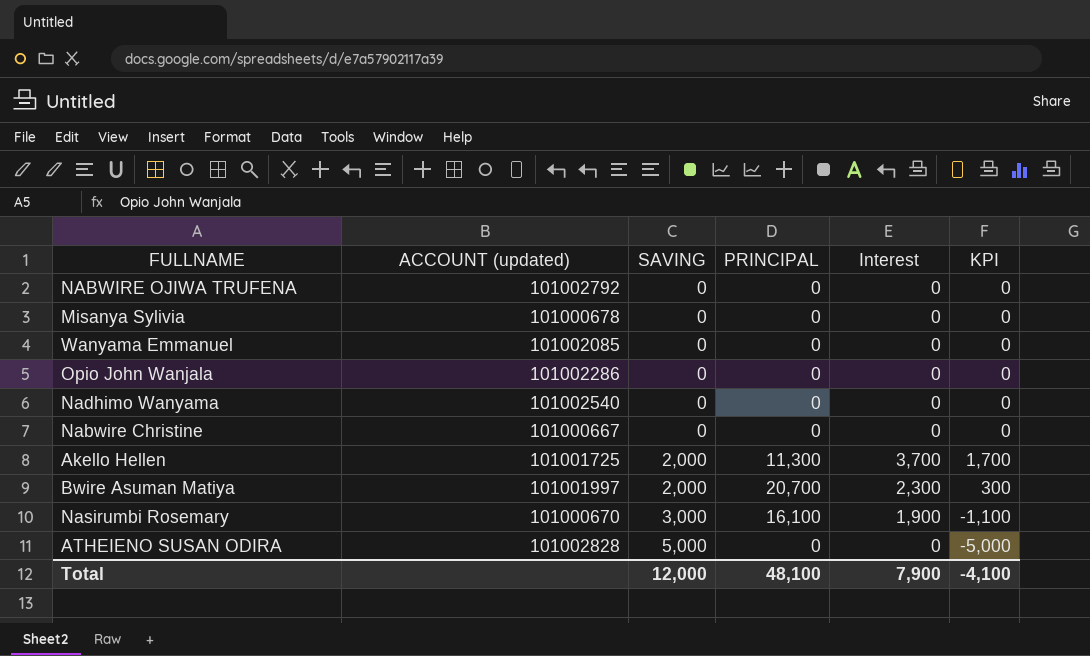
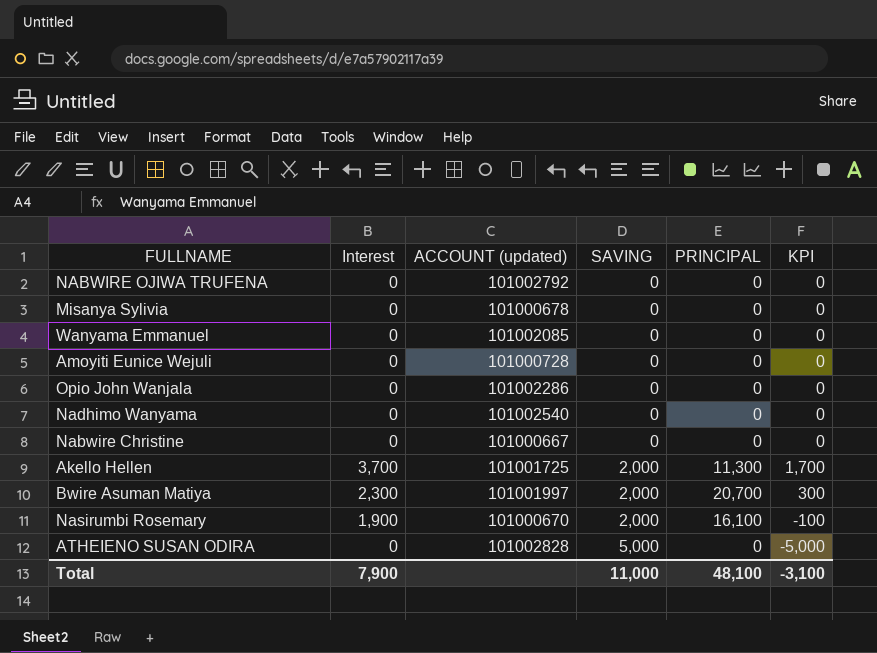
column Interest | position: 5 -> 2
row Amoyiti Eunice Wejuli: none -> 0 | 101000728 | 0 | 0 | 0
Nasirumbi Rosemary | SAVING: 3,000 -> 2,000
Nasirumbi Rosemary | KPI: -1,100 -> -100
Total | SAVING: 12,000 -> 11,000
Total | KPI: -4,100 -> -3,100

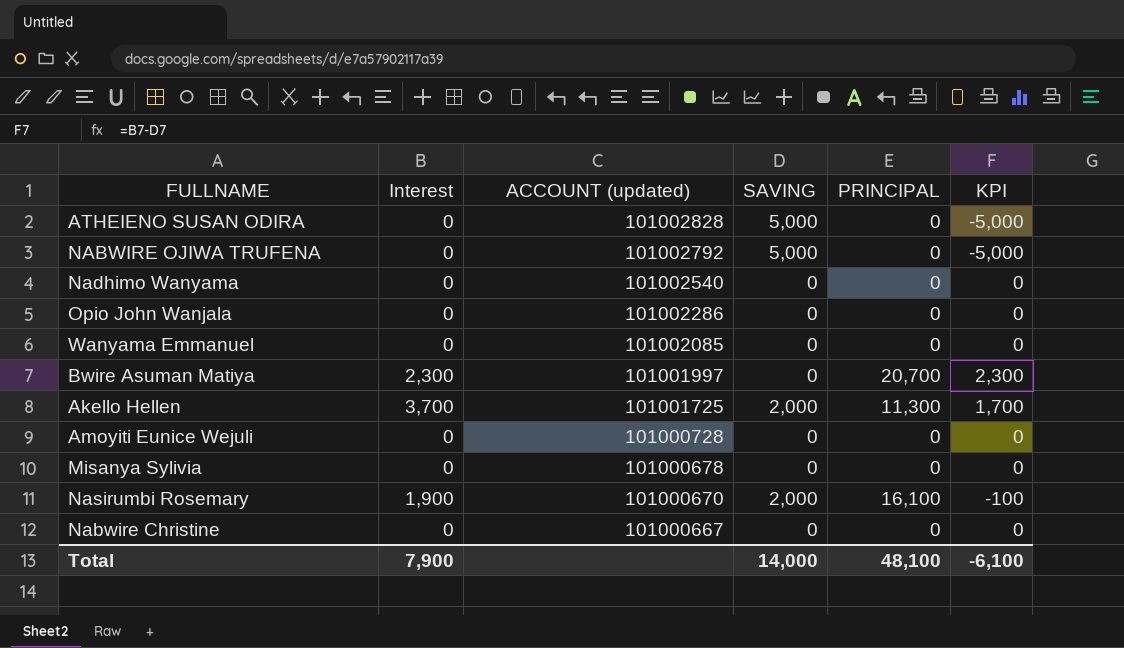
row order: SAVING ascending -> ACCOUNT (updated) descending
NABWIRE OJIWA TRUFENA | SAVING: 0 -> 5,000
NABWIRE OJIWA TRUFENA | KPI: 0 -> -5,000
Bwire Asuman Matiya | SAVING: 2,000 -> 0
Bwire Asuman Matiya | KPI: 300 -> 2,300
Total | SAVING: 11,000 -> 14,000
Total | KPI: -3,100 -> -6,100

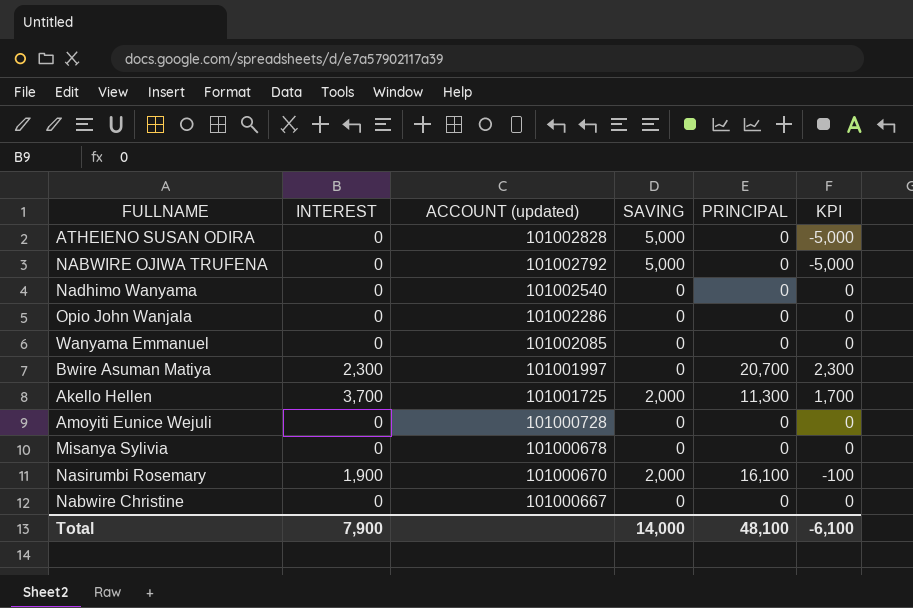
column name: Interest -> INTEREST

